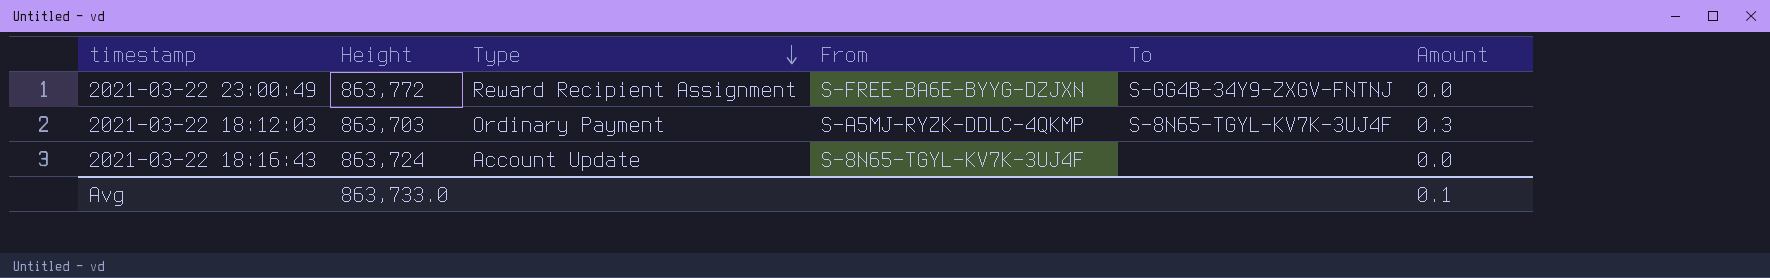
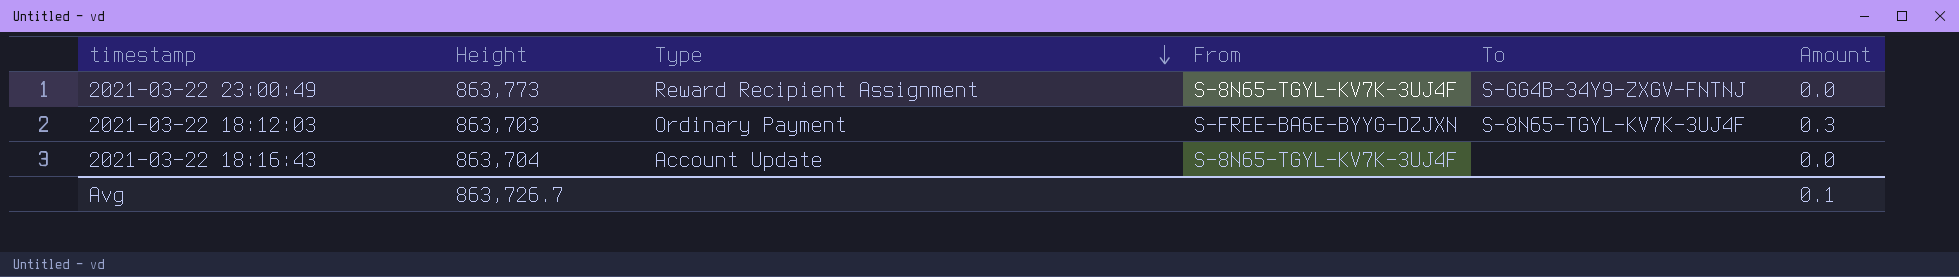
2021-03-22 23:00:49 | Height: 863,772 -> 863,773
2021-03-22 23:00:49 | From: S-FREE-BA6E-BYYG-DZJXN -> S-8N65-TGYL-KV7K-3UJ4F
2021-03-22 18:12:03 | From: S-A5MJ-RYZK-DDLC-4QKMP -> S-FREE-BA6E-BYYG-DZJXN
2021-03-22 18:16:43 | Height: 863,724 -> 863,704
Avg | Height: 863,733.0 -> 863,726.7

